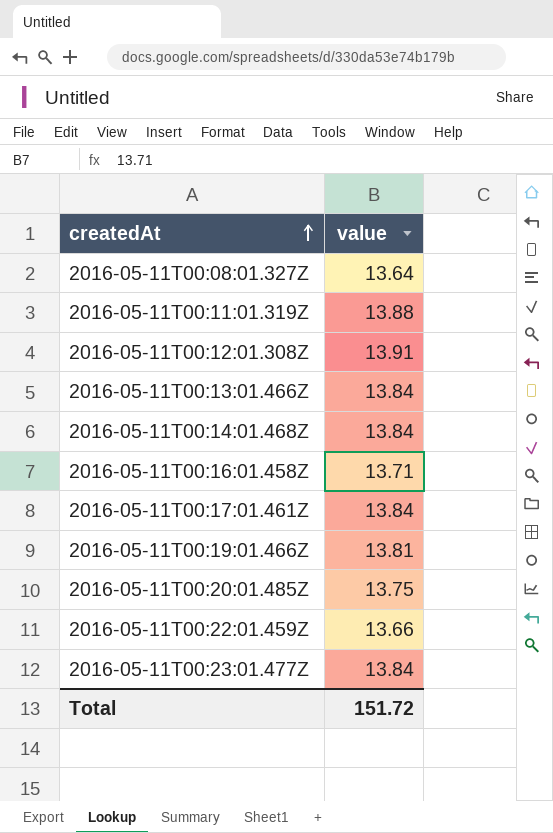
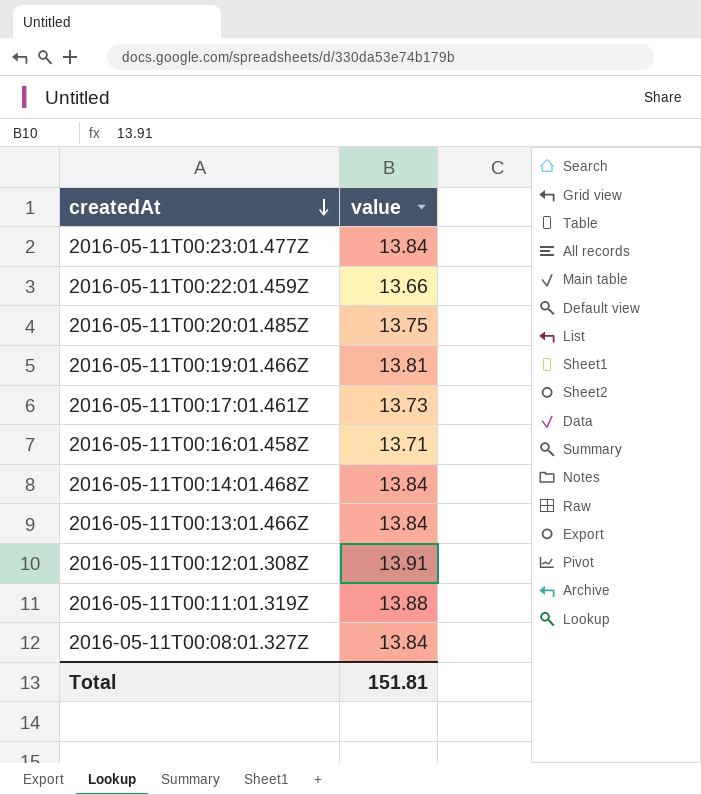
row order: createdAt ascending -> createdAt descending
2016-05-11T00:17:01.461Z | value: 13.84 -> 13.73
2016-05-11T00:08:01.327Z | value: 13.64 -> 13.84
Total | value: 151.72 -> 151.81

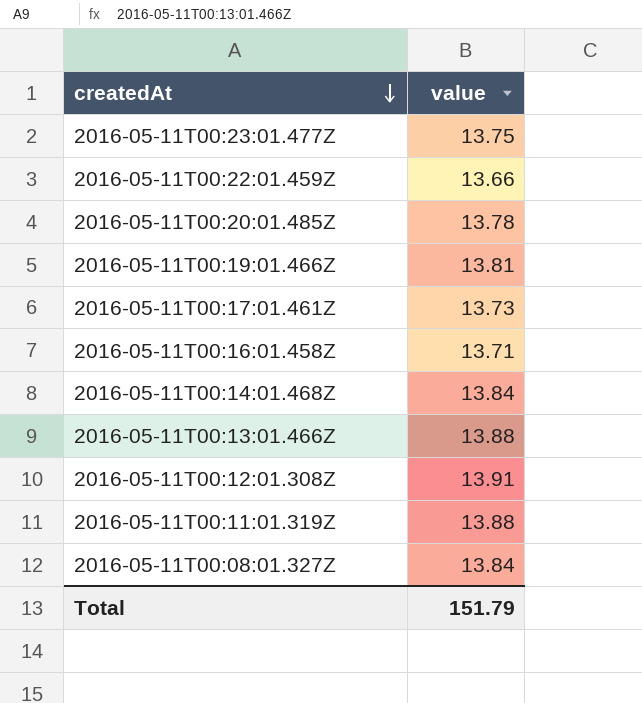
2016-05-11T00:23:01.477Z | value: 13.84 -> 13.75
2016-05-11T00:20:01.485Z | value: 13.75 -> 13.78
2016-05-11T00:13:01.466Z | value: 13.84 -> 13.88
Total | value: 151.81 -> 151.79

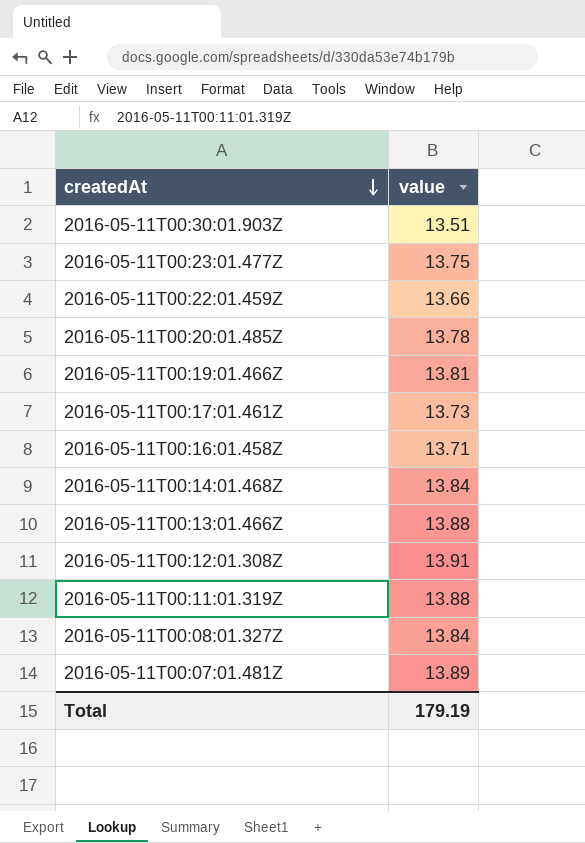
row 2016-05-11T00:30:01.903Z: none -> 13.51
row 2016-05-11T00:07:01.481Z: none -> 13.89
Total | value: 151.79 -> 179.19

